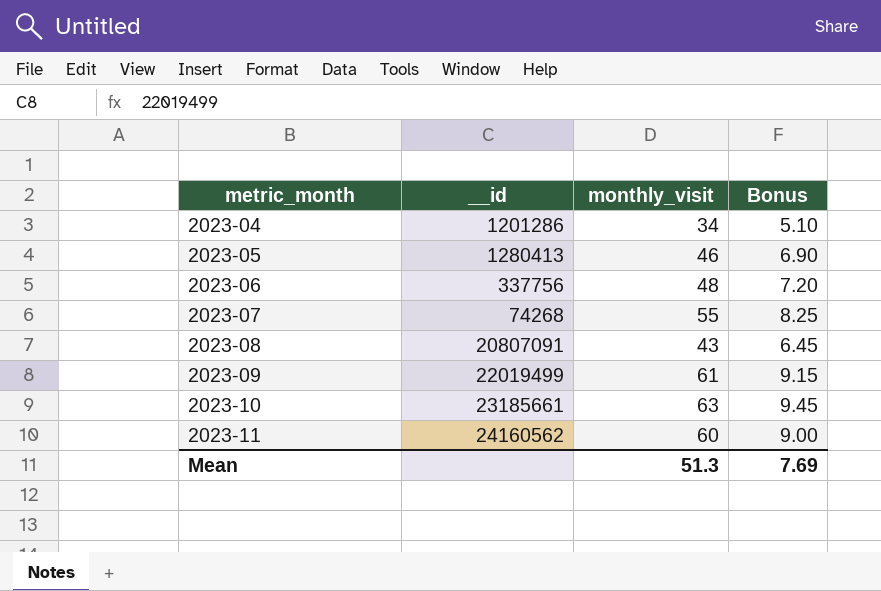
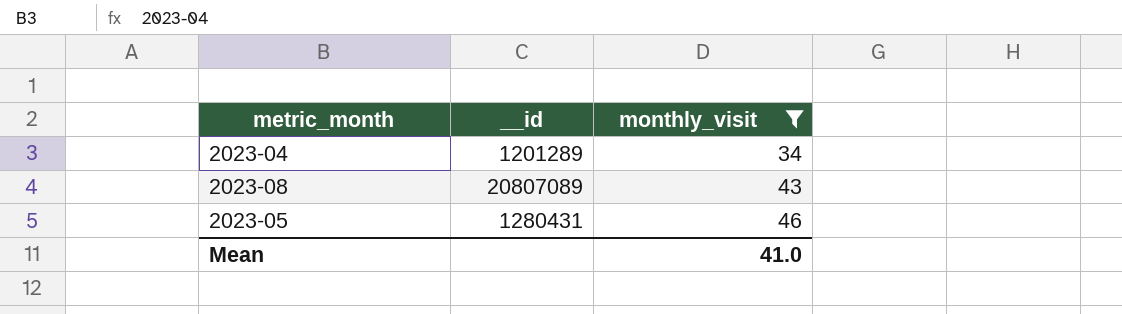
filter: none -> monthly_visit <= 46
row order: metric_month ascending -> monthly_visit ascending
column Bonus | formula: [monthly_visit] * 0.15 -> none
2023-04 | __id: 1201286 -> 1201289
2023-08 | __id: 20807091 -> 20807089
2023-05 | __id: 1280413 -> 1280431
Mean | monthly_visit: 51.3 -> 41.0

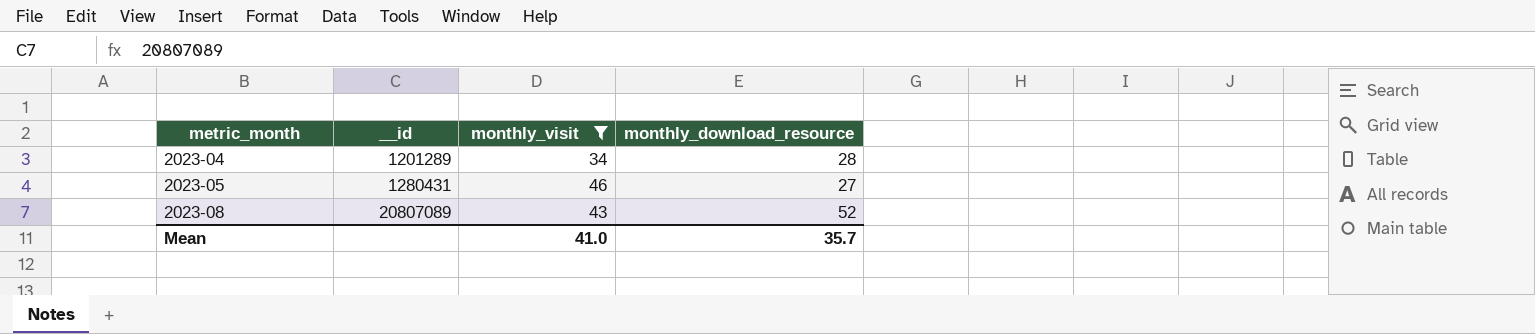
row order: monthly_visit ascending -> metric_month ascending
column monthly_download_resource | position: none -> 4

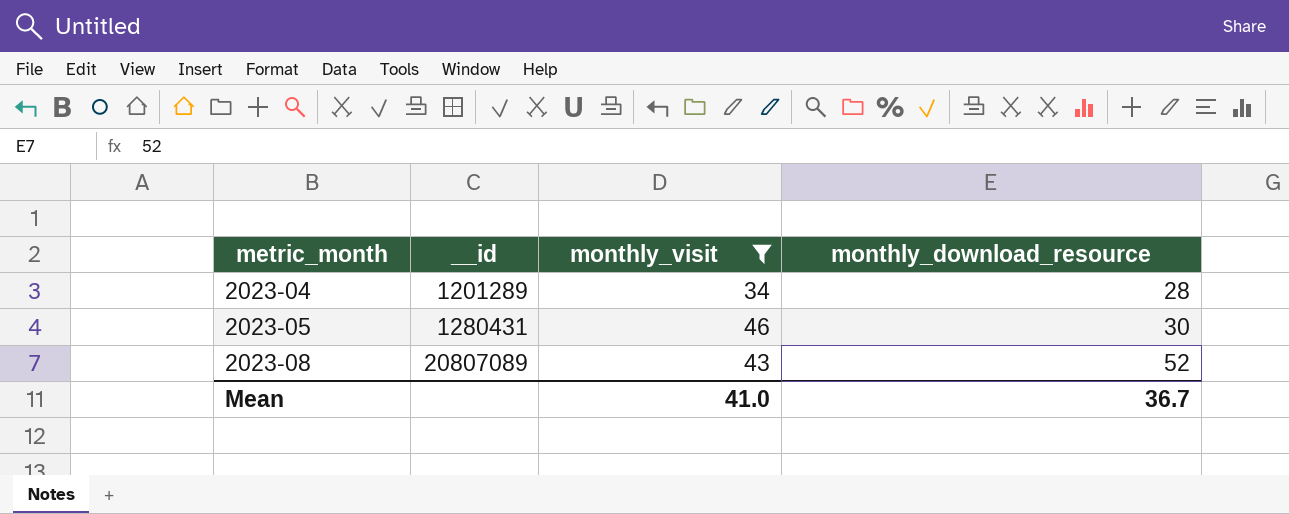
2023-05 | monthly_download_resource: 27 -> 30
Mean | monthly_download_resource: 35.7 -> 36.7

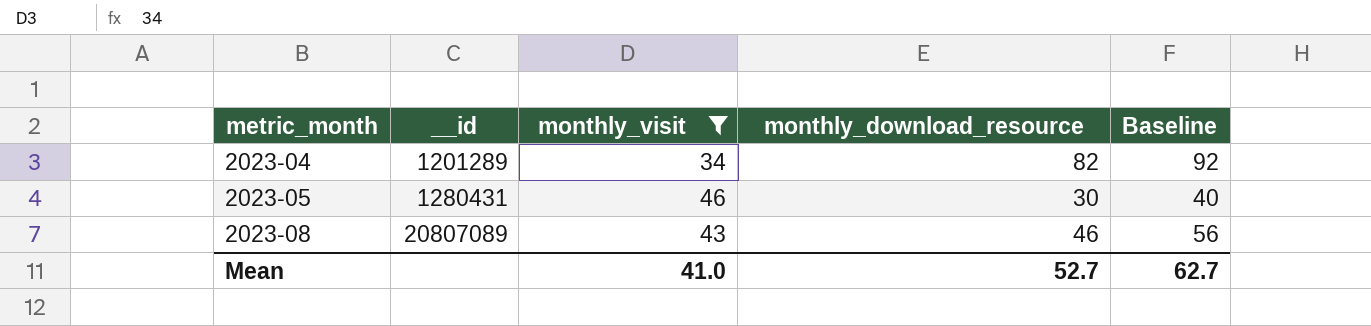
column Baseline | formula: none -> [monthly_download_resource] + 10
2023-04 | monthly_download_resource: 28 -> 82
2023-08 | monthly_download_resource: 52 -> 46
Mean | monthly_download_resource: 36.7 -> 52.7

